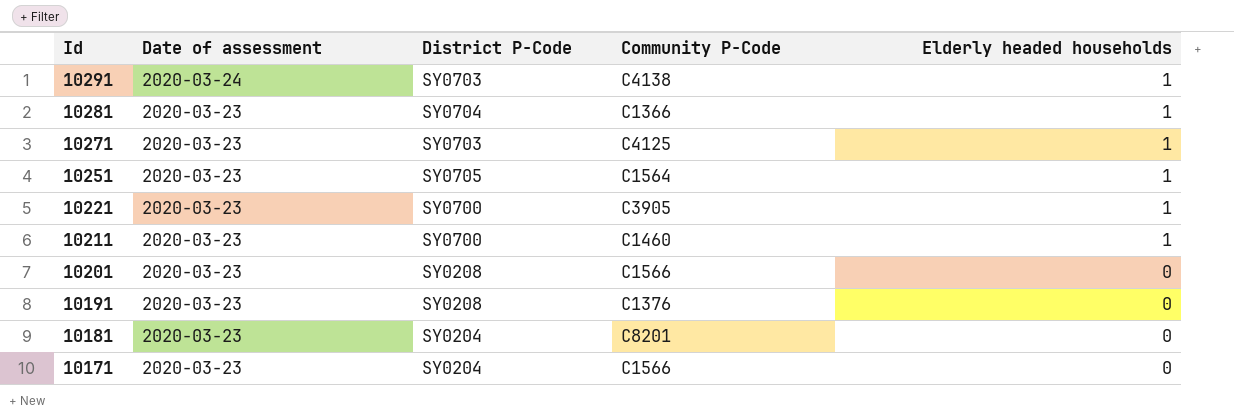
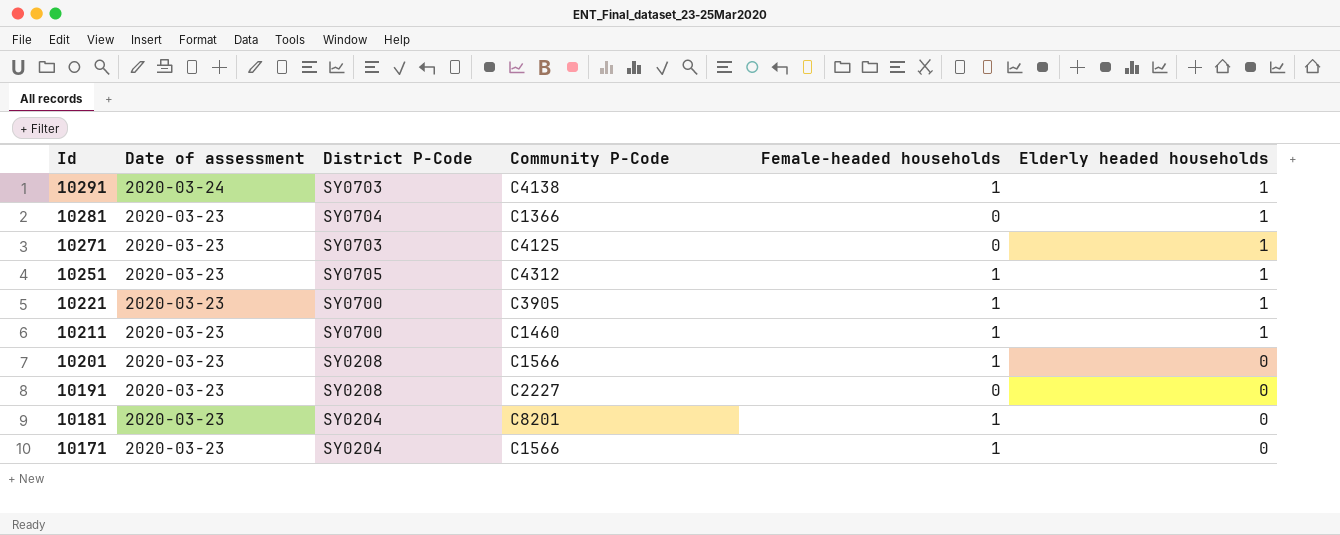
column Female-headed households | position: none -> 5
10251 | Community P-Code: C1564 -> C4312
10191 | Community P-Code: C1376 -> C2227

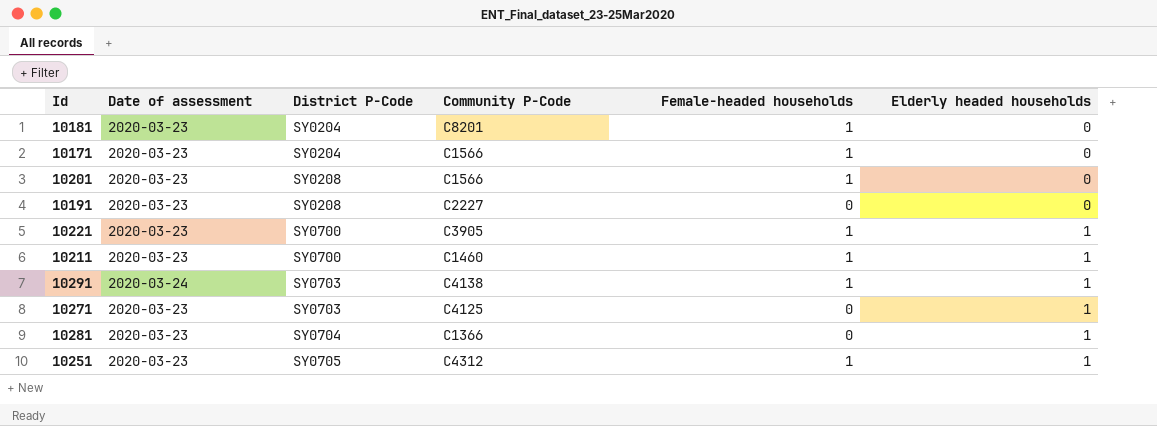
row order: Id descending -> District P-Code ascending

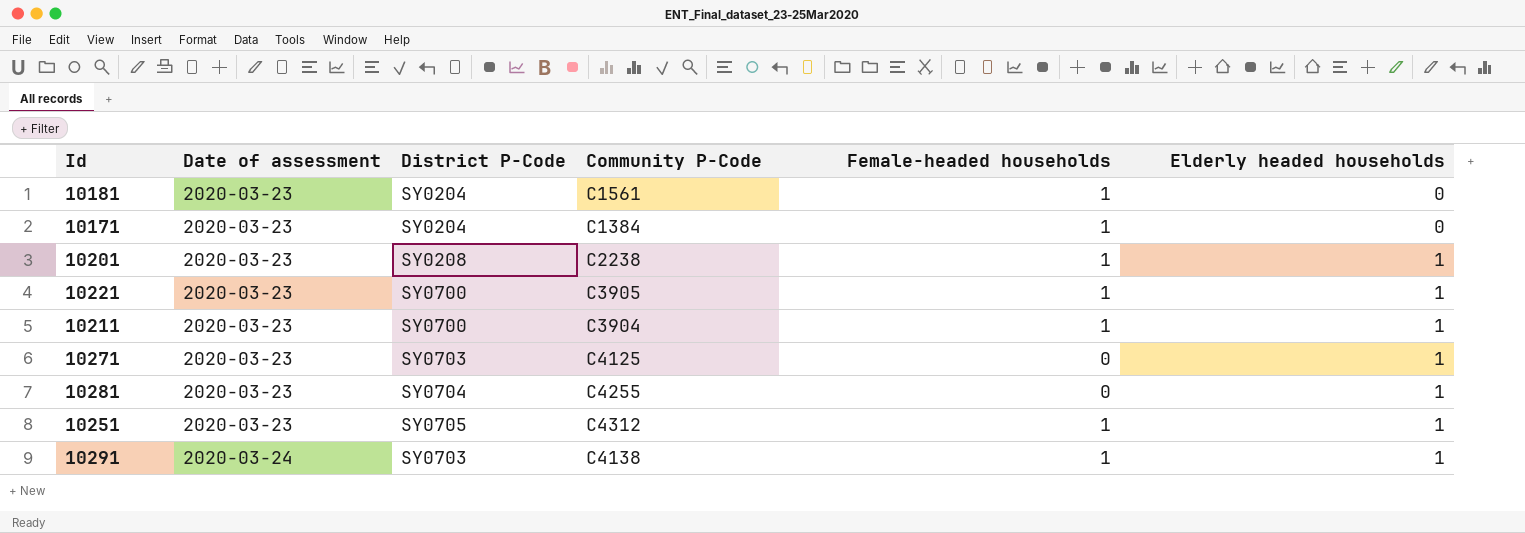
row order: District P-Code ascending -> Date of assessment ascending
row 10191: 2020-03-23 | SY0208 | C2227 | 0 | 0 -> none
10181 | Community P-Code: C8201 -> C1561
10171 | Community P-Code: C1566 -> C1384
10201 | Community P-Code: C1566 -> C2238
10201 | Elderly headed households: 0 -> 1
10211 | Community P-Code: C1460 -> C3904
10281 | Community P-Code: C1366 -> C4255

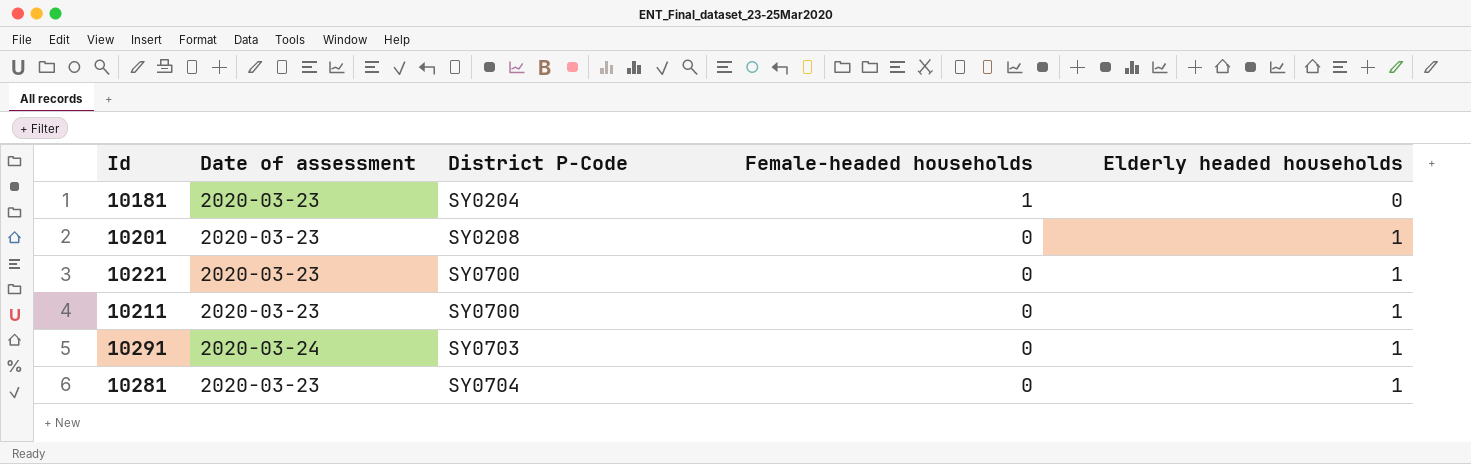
row order: Date of assessment ascending -> District P-Code ascending
column Community P-Code | position: 4 -> none
row 10171: 2020-03-23 | SY0204 | C1384 | 1 | 0 -> none
row 10271: 2020-03-23 | SY0703 | C4125 | 0 | 1 -> none
row 10251: 2020-03-23 | SY0705 | C4312 | 1 | 1 -> none
10201 | Female-headed households: 1 -> 0
10221 | Female-headed households: 1 -> 0
10211 | Female-headed households: 1 -> 0
10291 | Female-headed households: 1 -> 0

